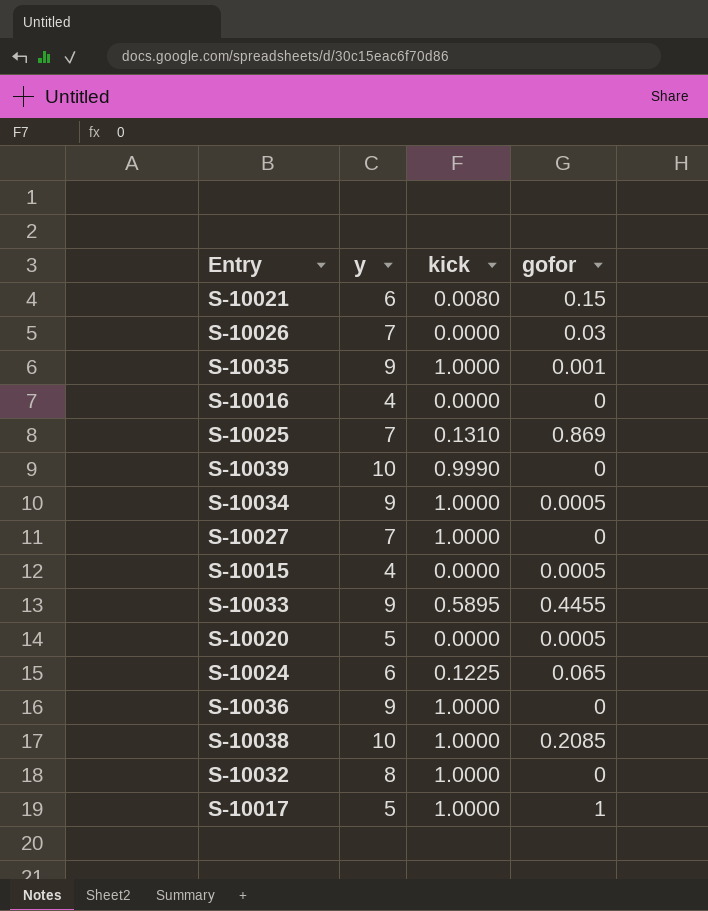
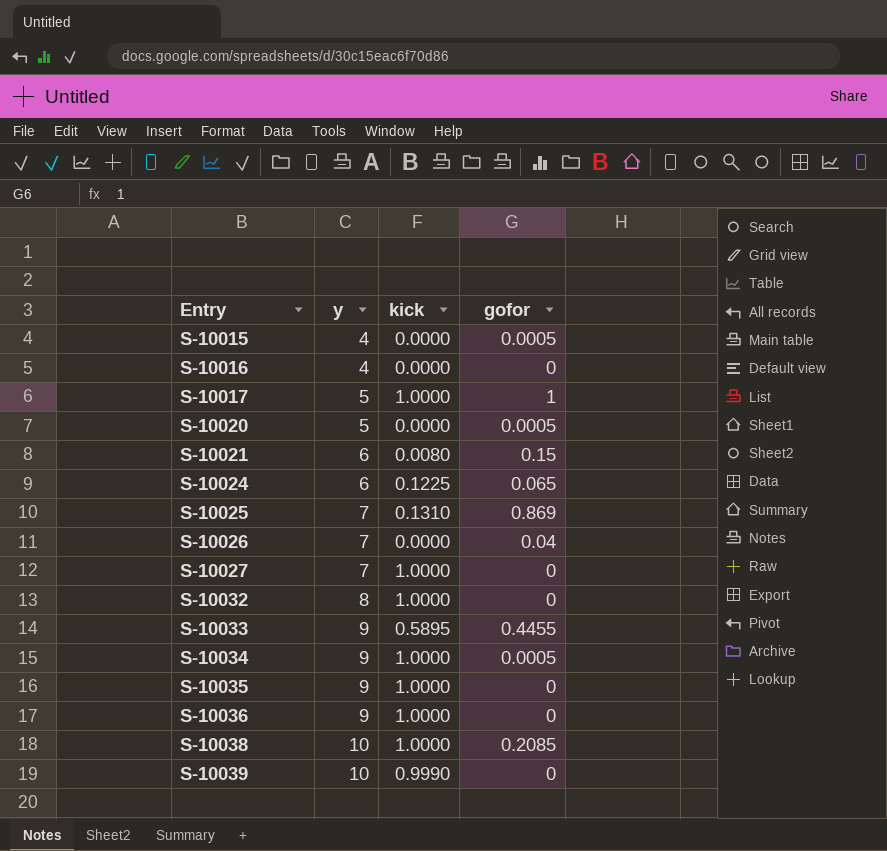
row order: none -> Entry ascending
S-10026 | gofor: 0.03 -> 0.04
S-10035 | gofor: 0.001 -> 0

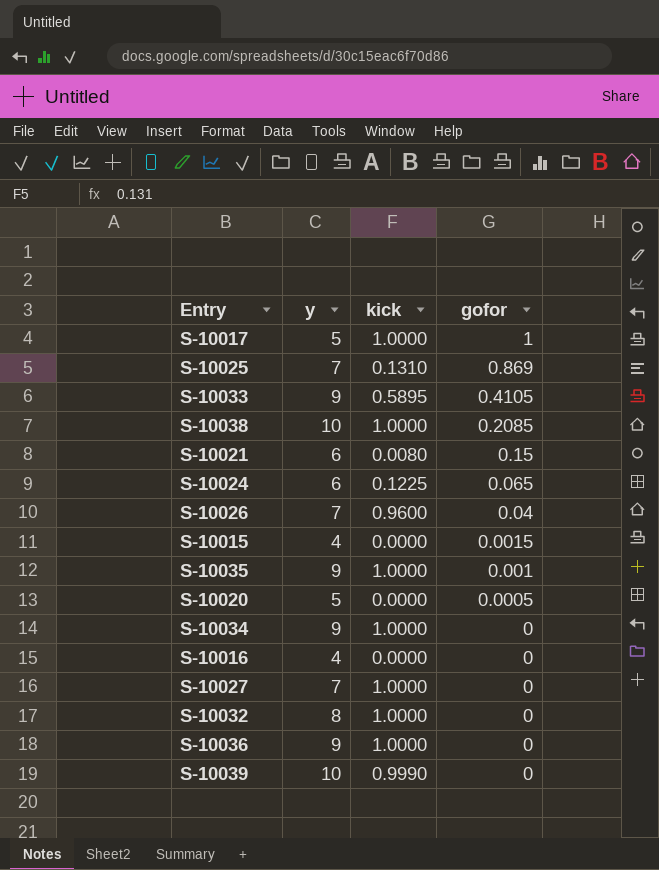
row order: Entry ascending -> gofor descending
S-10033 | gofor: 0.4455 -> 0.4105
S-10026 | kick: 0.0000 -> 0.9600
S-10015 | gofor: 0.0005 -> 0.0015
S-10035 | gofor: 0 -> 0.001
S-10034 | gofor: 0.0005 -> 0

